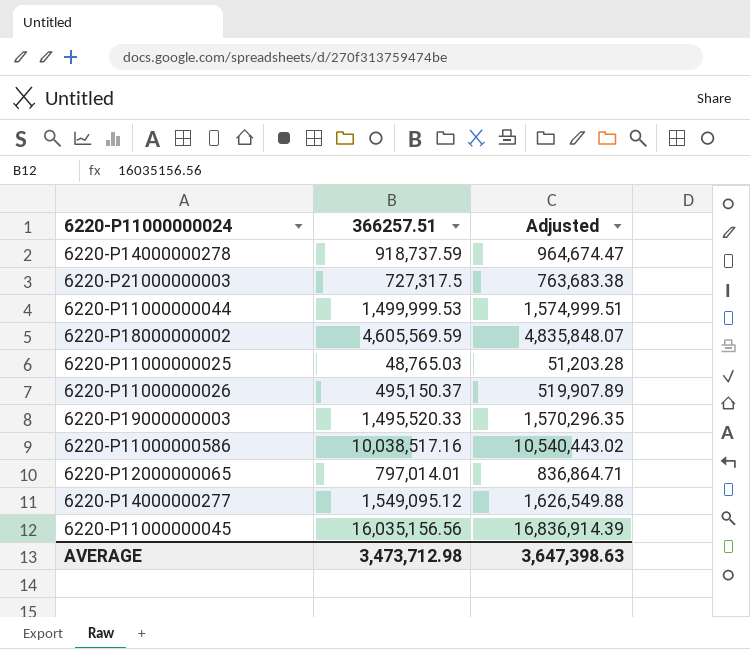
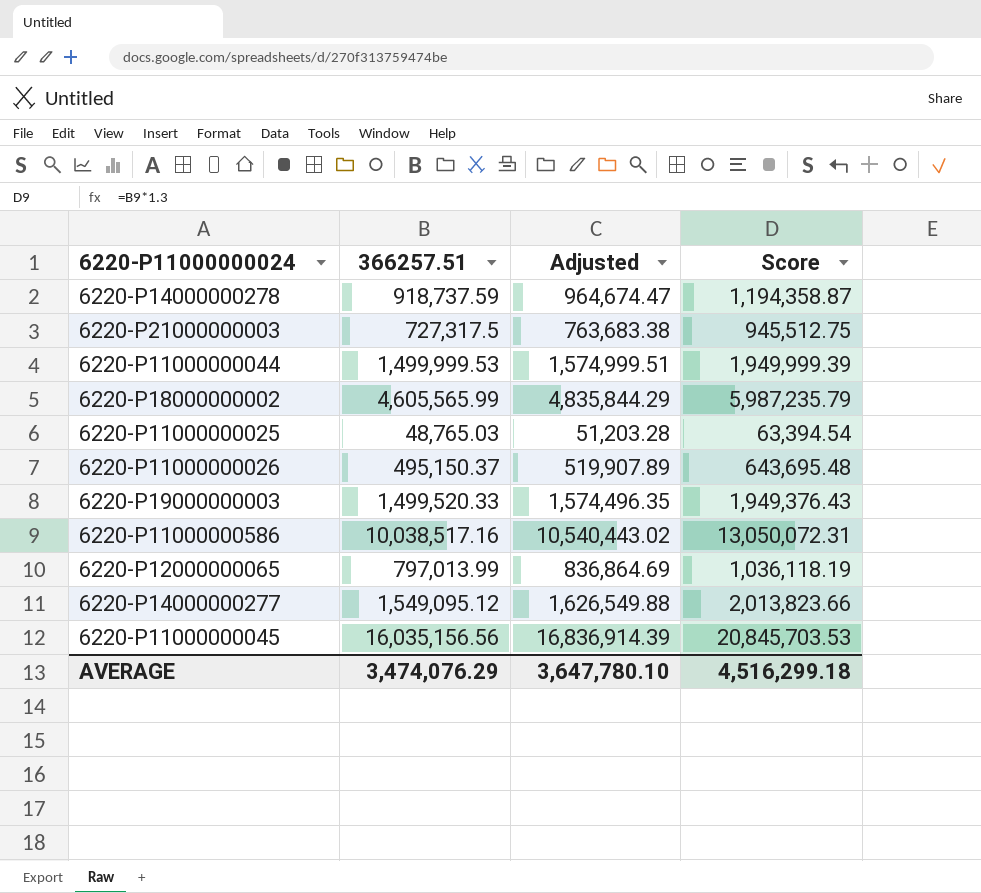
column Score | formula: none -> [366257.51] * 1.3
6220-P18000000002 | 366257.51: 4,605,569.59 -> 4,605,565.99
6220-P18000000002 | Adjusted: 4,835,848.07 -> 4,835,844.29
6220-P19000000003 | 366257.51: 1,495,520.33 -> 1,499,520.33
6220-P19000000003 | Adjusted: 1,570,296.35 -> 1,574,496.35
6220-P12000000065 | 366257.51: 797,014.01 -> 797,013.99
6220-P12000000065 | Adjusted: 836,864.71 -> 836,864.69
AVERAGE | 366257.51: 3,473,712.98 -> 3,474,076.29
AVERAGE | Adjusted: 3,647,398.63 -> 3,647,780.10

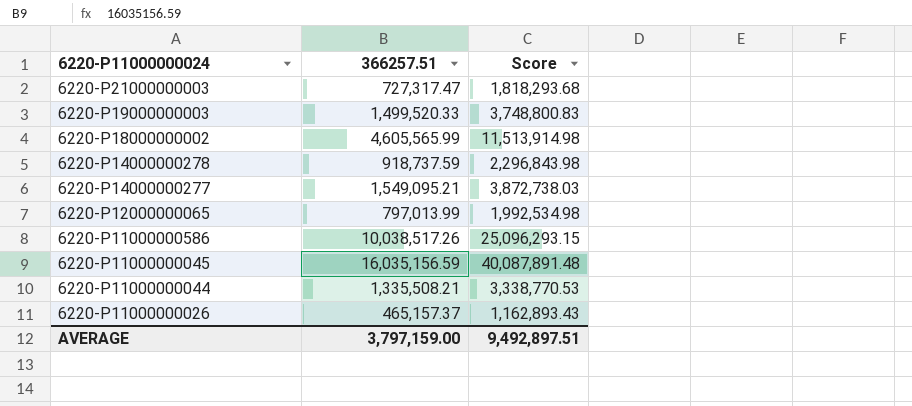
row order: none -> 6220-P11000000024 descending
column Adjusted | formula: [366257.51] * 1.05 -> none
column Score | formula: [366257.51] * 1.3 -> [366257.51] * 2.5
row 6220-P11000000025: 48,765.03 | 51,203.28 | 63,394.54 -> none
6220-P21000000003 | 366257.51: 727,317.5 -> 727,317.47
6220-P14000000277 | 366257.51: 1,549,095.12 -> 1,549,095.21
6220-P11000000586 | 366257.51: 10,038,517.16 -> 10,038,517.26
6220-P11000000045 | 366257.51: 16,035,156.56 -> 16,035,156.59
6220-P11000000044 | 366257.51: 1,499,999.53 -> 1,335,508.21
6220-P11000000026 | 366257.51: 495,150.37 -> 465,157.37
AVERAGE | 366257.51: 3,474,076.29 -> 3,797,159.00
AVERAGE | Score: 4,516,299.18 -> 9,492,897.51

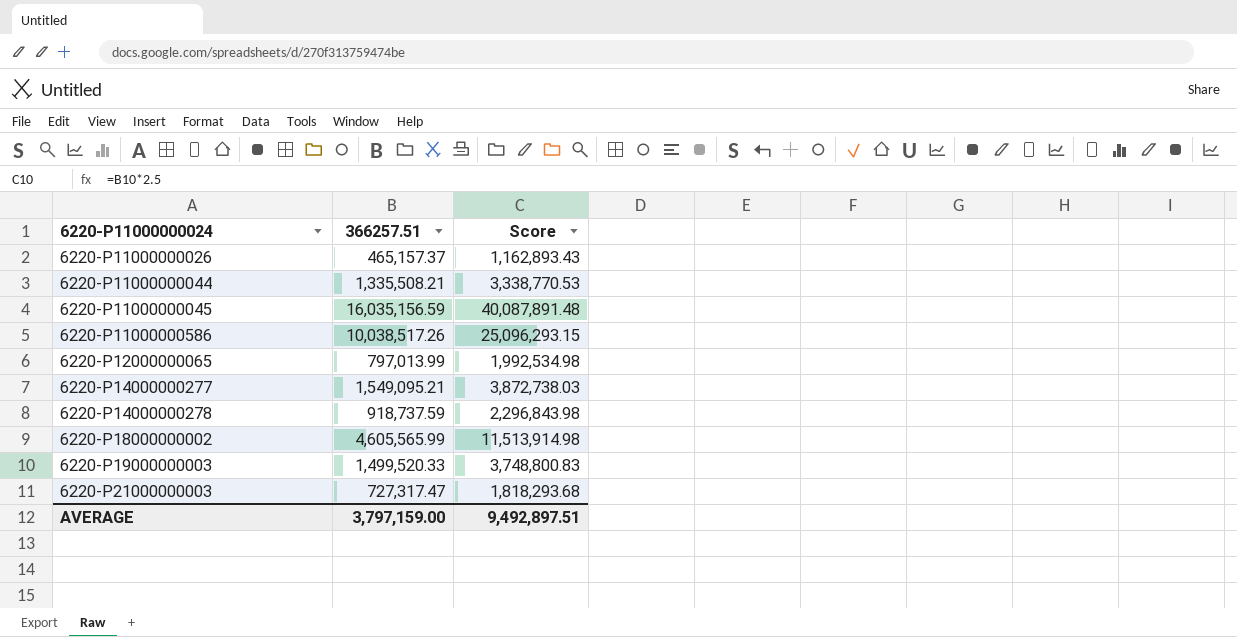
row order: 6220-P11000000024 descending -> 6220-P11000000024 ascending

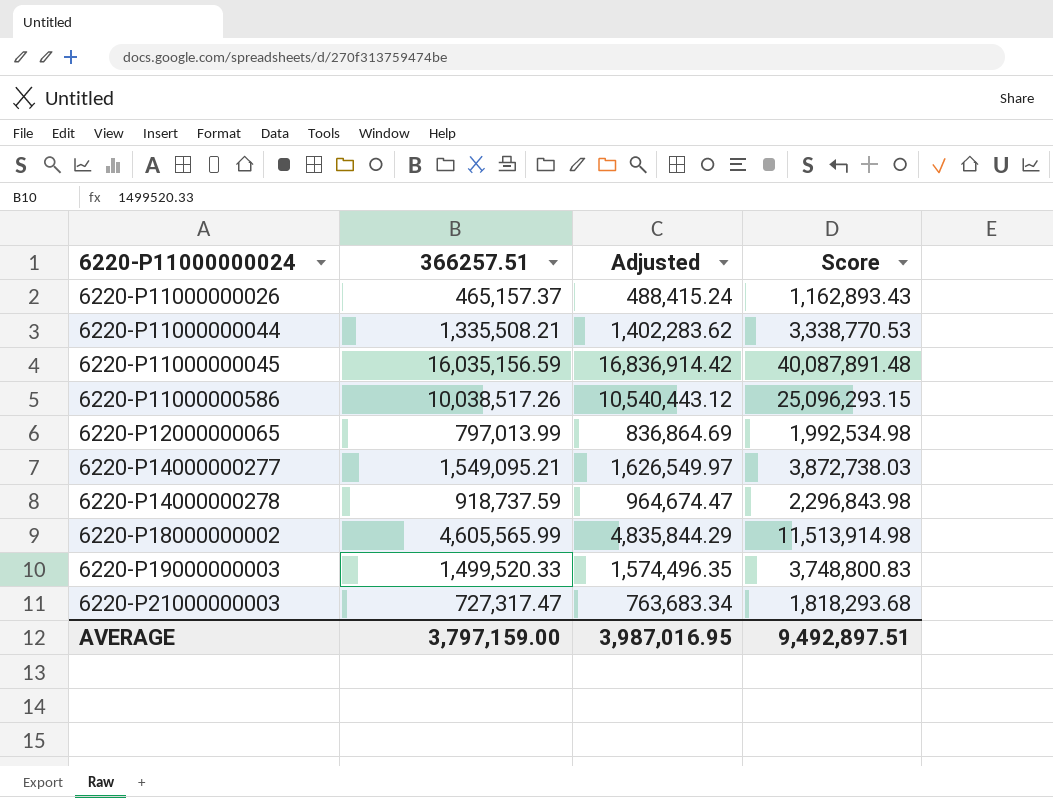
column Adjusted | formula: none -> [366257.51] * 1.05

